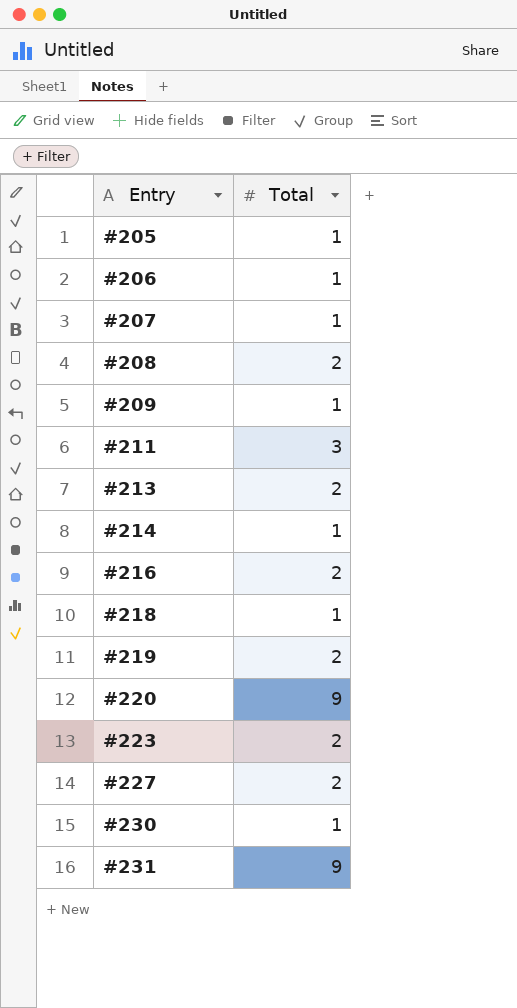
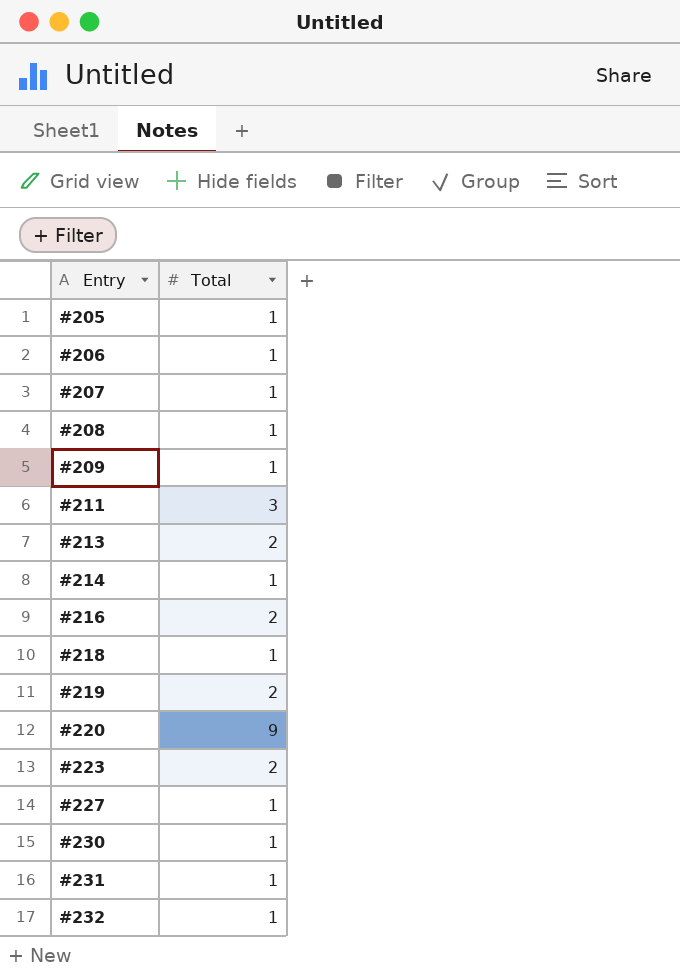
#208 | Total: 2 -> 1
#227 | Total: 2 -> 1
#231 | Total: 9 -> 1
row #232: none -> 1

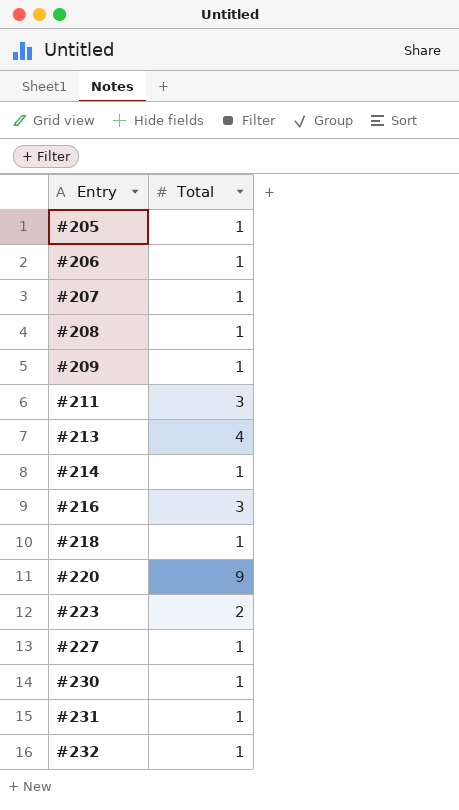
row #219: 2 -> none
#213 | Total: 2 -> 4
#216 | Total: 2 -> 3

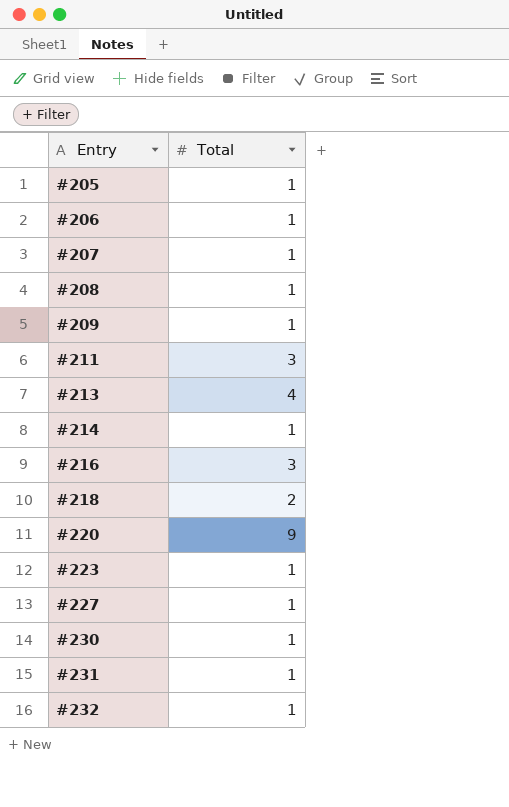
#218 | Total: 1 -> 2
#223 | Total: 2 -> 1

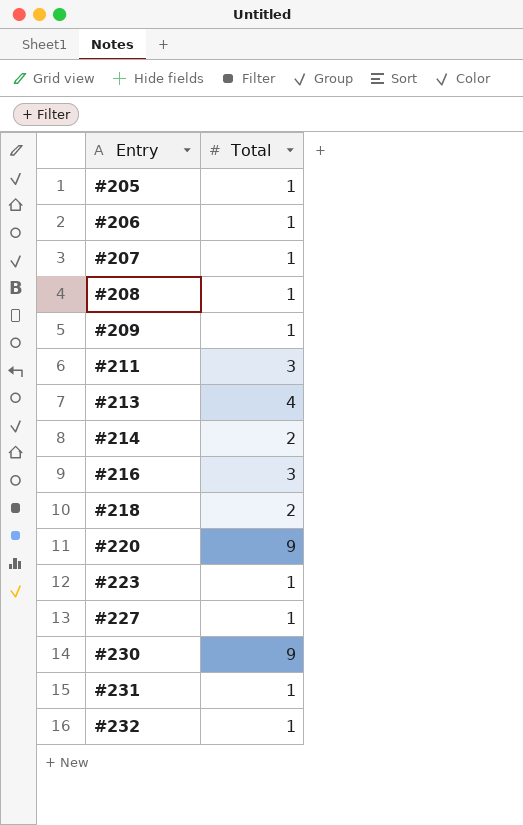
#214 | Total: 1 -> 2
#230 | Total: 1 -> 9

